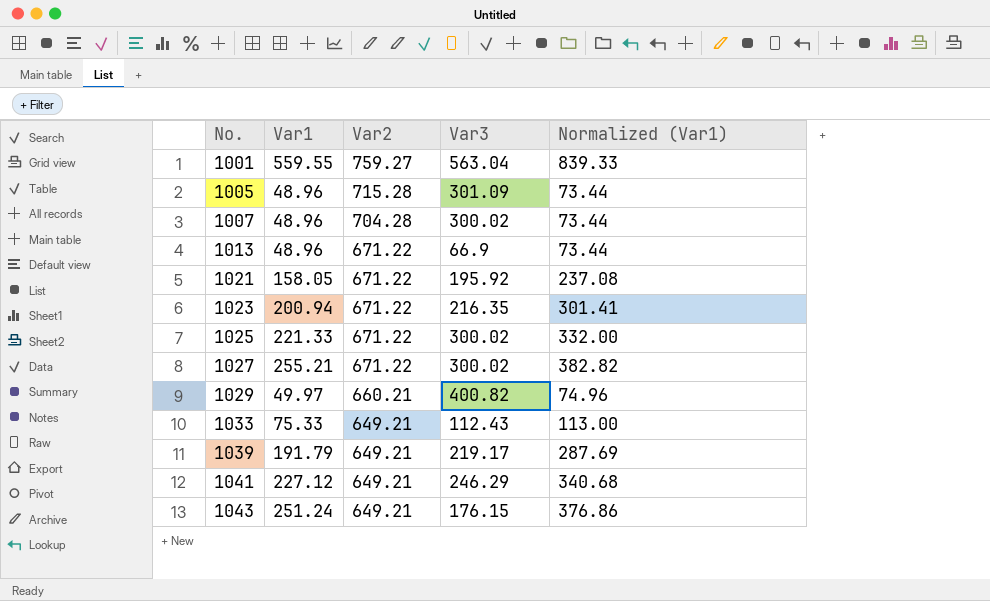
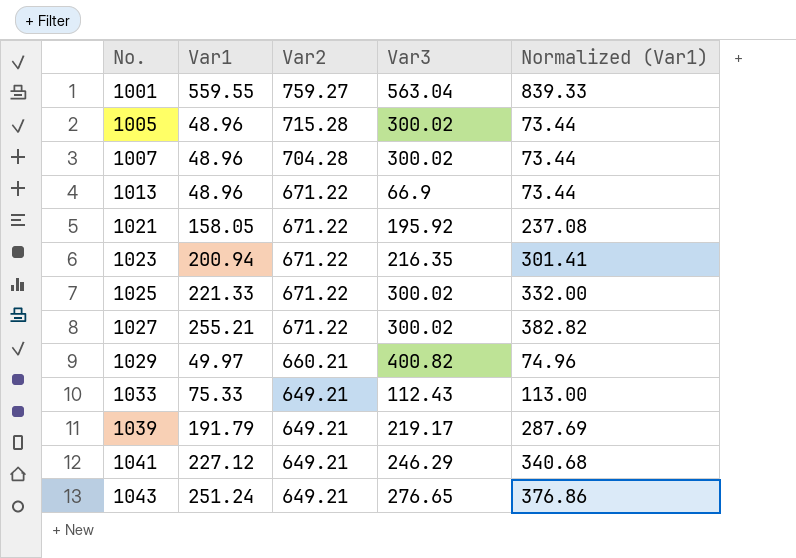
1005 | Var3: 301.09 -> 300.02
1043 | Var3: 176.15 -> 276.65

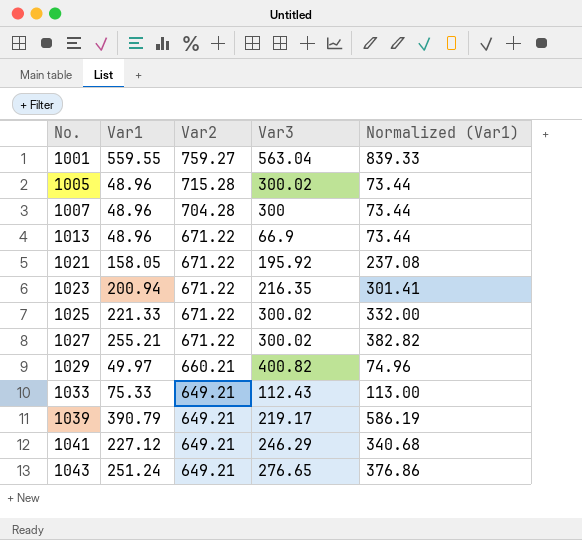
1007 | Var3: 300.02 -> 300
1039 | Var1: 191.79 -> 390.79
1039 | Normalized (Var1): 287.69 -> 586.19

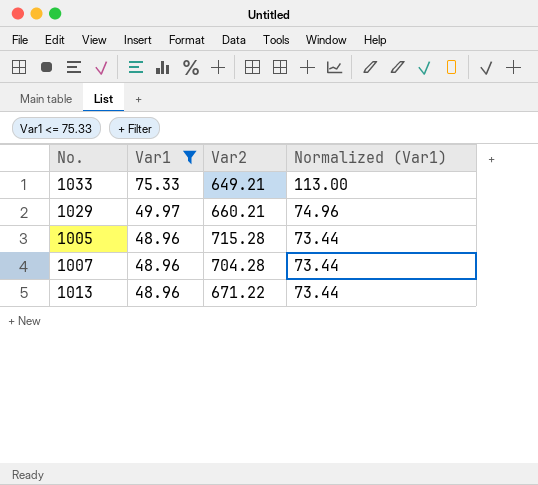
filter: none -> Var1 <= 75.33
row order: No. ascending -> Var1 descending
column Var3 | position: 4 -> none

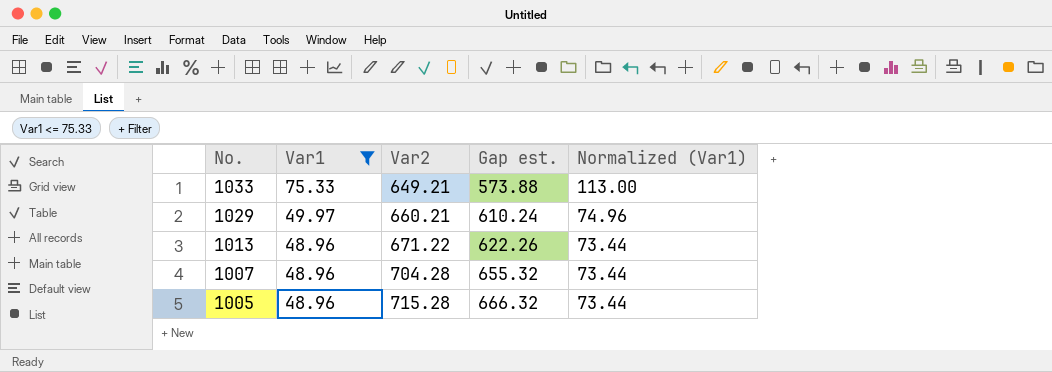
row order: Var1 descending -> No. descending
column Gap est. | formula: none -> [Var2] - [Var1]

